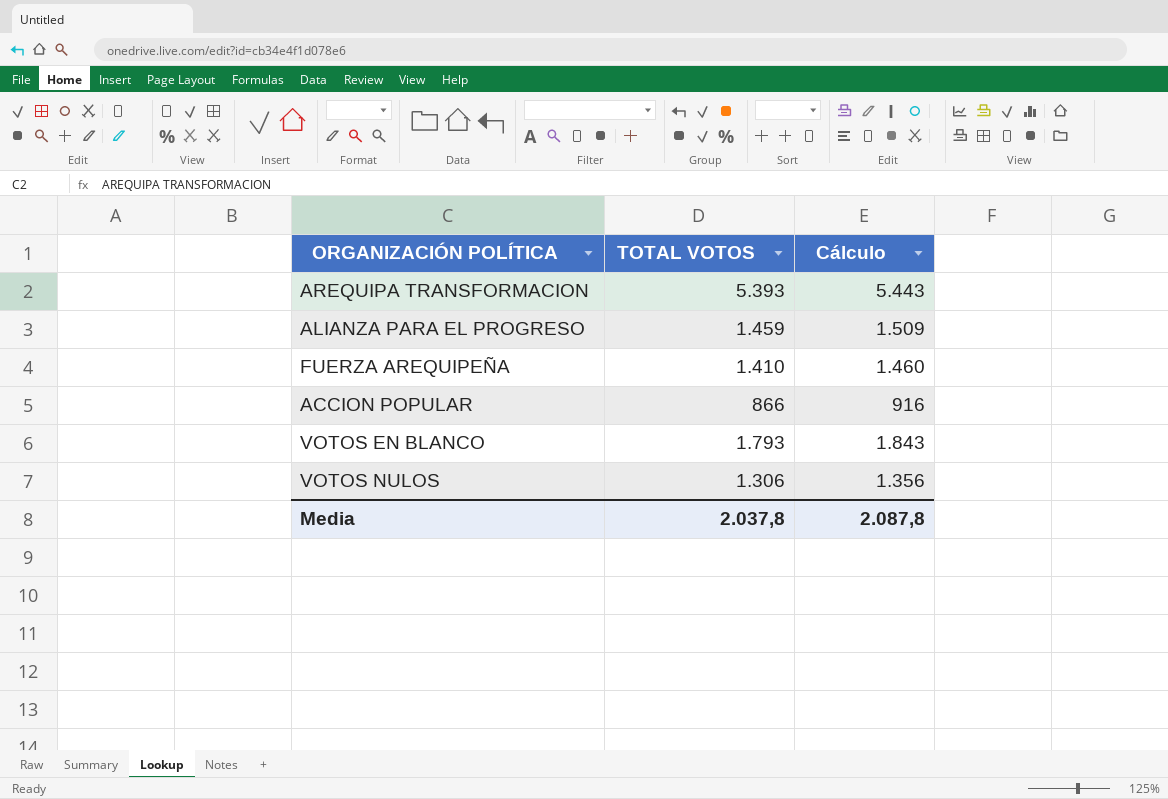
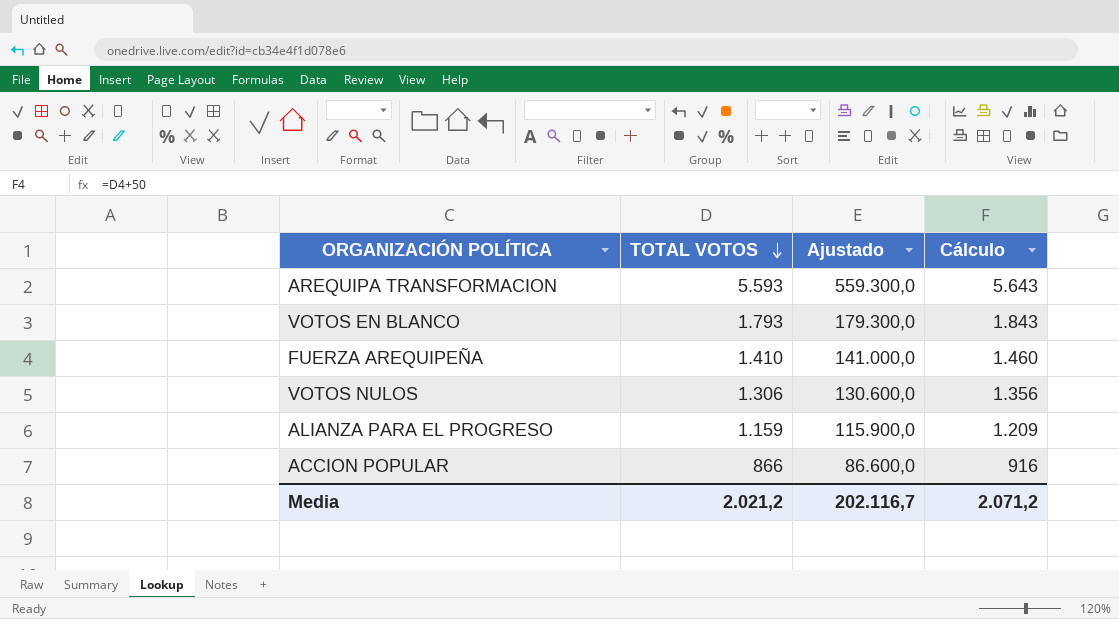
row order: none -> TOTAL VOTOS descending
column Ajustado | formula: none -> [TOTAL VOTOS] * 100
AREQUIPA TRANSFORMACION | TOTAL VOTOS: 5.393 -> 5.593
AREQUIPA TRANSFORMACION | Cálculo: 5.443 -> 5.643
ALIANZA PARA EL PROGRESO | TOTAL VOTOS: 1.459 -> 1.159
ALIANZA PARA EL PROGRESO | Cálculo: 1.509 -> 1.209
Media | TOTAL VOTOS: 2.037,8 -> 2.021,2
Media | Cálculo: 2.087,8 -> 2.071,2

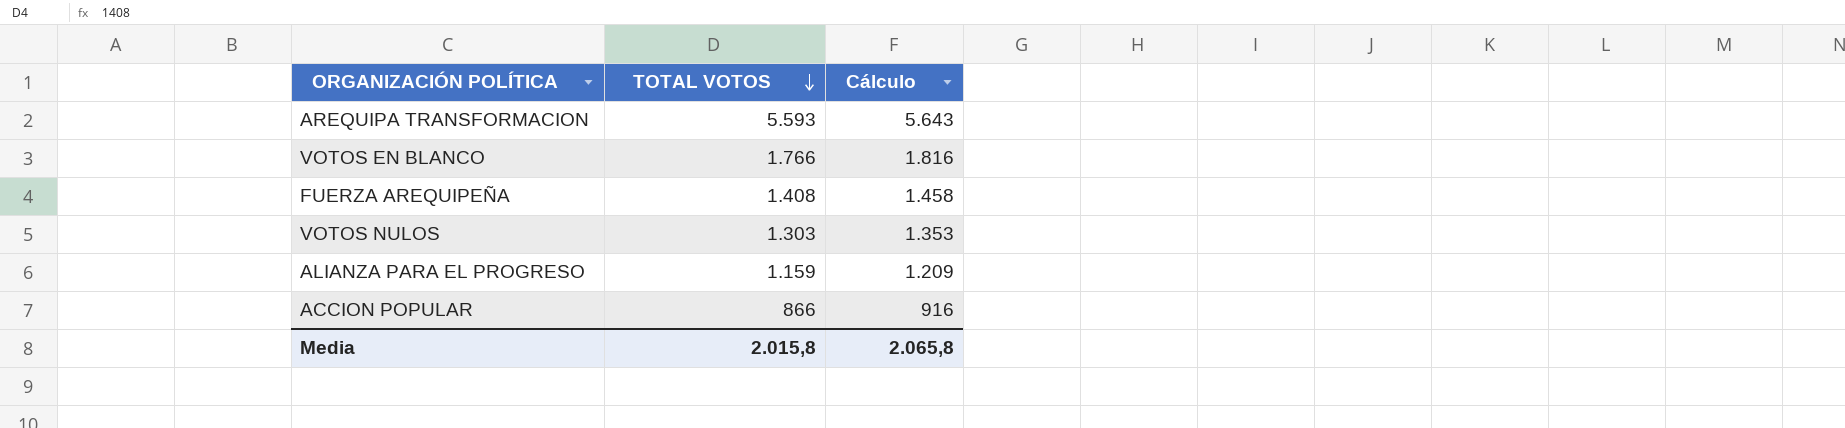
column Ajustado | formula: [TOTAL VOTOS] * 100 -> none
VOTOS EN BLANCO | TOTAL VOTOS: 1.793 -> 1.766
VOTOS EN BLANCO | Cálculo: 1.843 -> 1.816
FUERZA AREQUIPEÑA | TOTAL VOTOS: 1.410 -> 1.408
FUERZA AREQUIPEÑA | Cálculo: 1.460 -> 1.458
VOTOS NULOS | TOTAL VOTOS: 1.306 -> 1.303
VOTOS NULOS | Cálculo: 1.356 -> 1.353
Media | TOTAL VOTOS: 2.021,2 -> 2.015,8
Media | Cálculo: 2.071,2 -> 2.065,8

